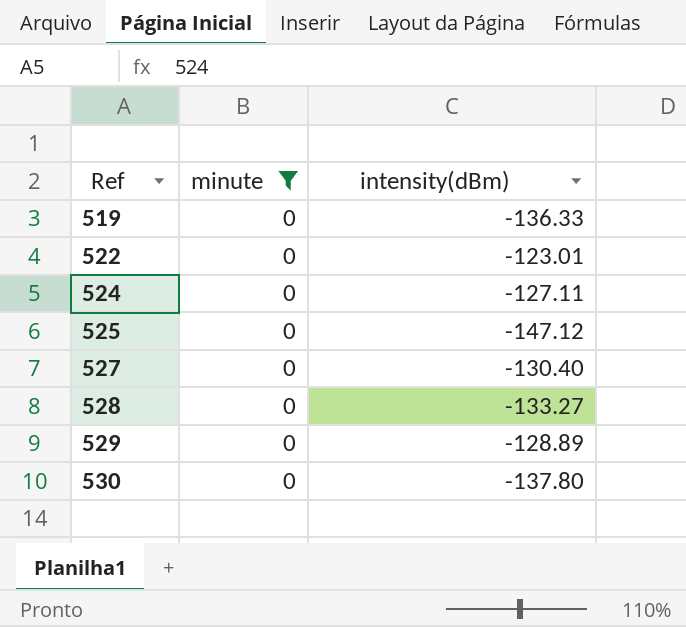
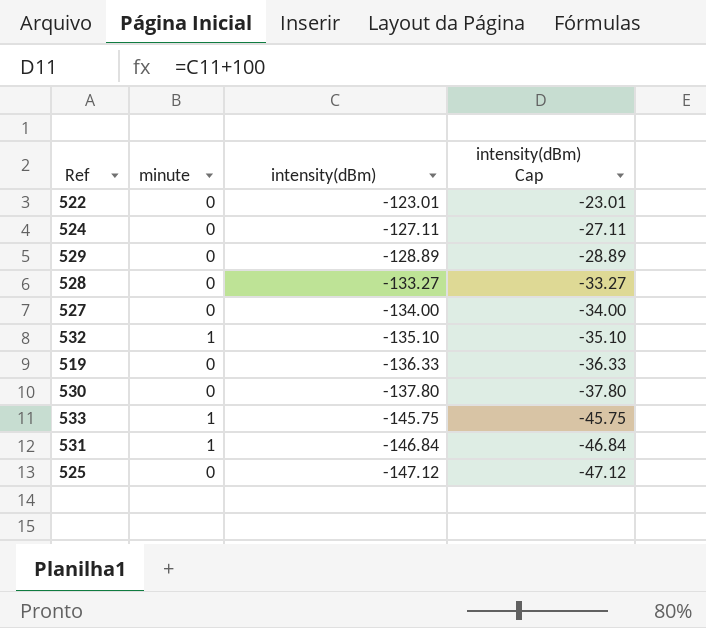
filter: minute = 0 -> none
row order: Ref ascending -> intensity(dBm) descending
column intensity(dBm) Cap | formula: none -> [intensity(dBm)] + 100
527 | intensity(dBm): -130.40 -> -134.00

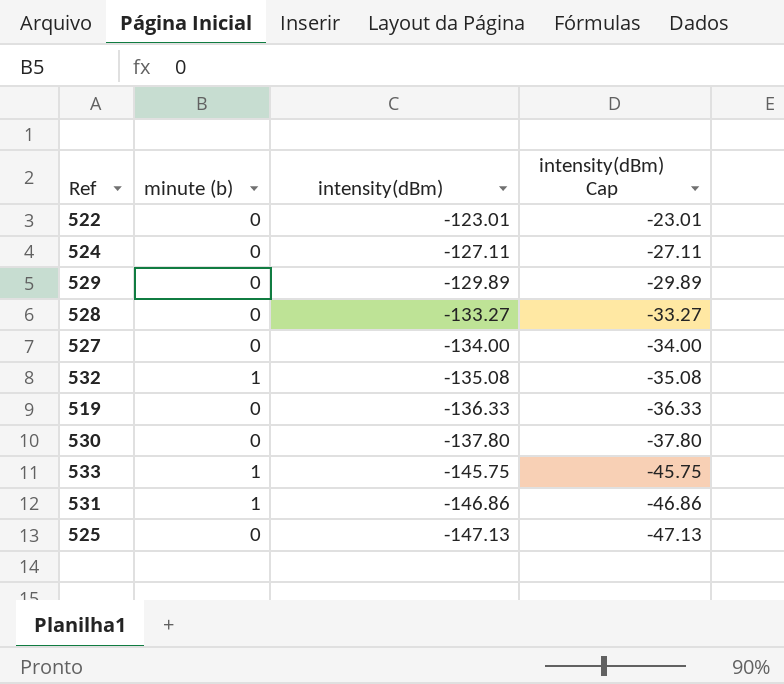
column name: minute -> minute (b)
529 | intensity(dBm): -128.89 -> -129.89
529 | intensity(dBm) Cap: -28.89 -> -29.89
532 | intensity(dBm): -135.10 -> -135.08
532 | intensity(dBm) Cap: -35.10 -> -35.08
531 | intensity(dBm): -146.84 -> -146.86
531 | intensity(dBm) Cap: -46.84 -> -46.86
525 | intensity(dBm): -147.12 -> -147.13
525 | intensity(dBm) Cap: -47.12 -> -47.13

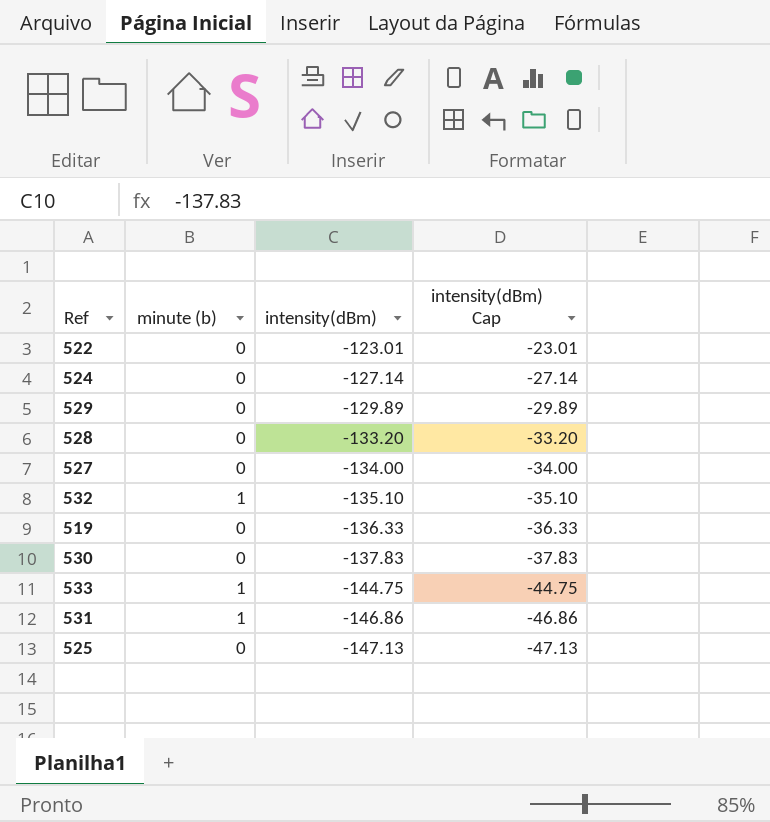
524 | intensity(dBm): -127.11 -> -127.14
524 | intensity(dBm) Cap: -27.11 -> -27.14
528 | intensity(dBm): -133.27 -> -133.20
528 | intensity(dBm) Cap: -33.27 -> -33.20
532 | intensity(dBm): -135.08 -> -135.10
532 | intensity(dBm) Cap: -35.08 -> -35.10
530 | intensity(dBm): -137.80 -> -137.83
530 | intensity(dBm) Cap: -37.80 -> -37.83
533 | intensity(dBm): -145.75 -> -144.75
533 | intensity(dBm) Cap: -45.75 -> -44.75

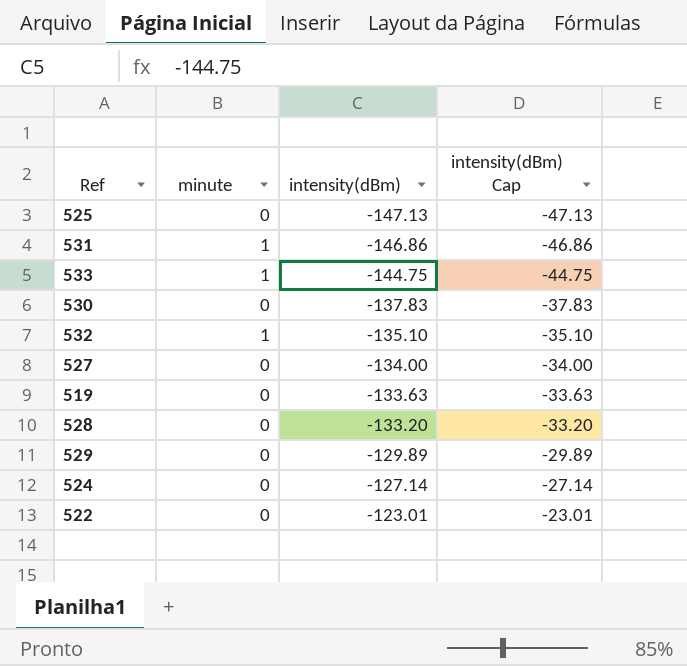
row order: intensity(dBm) descending -> intensity(dBm) ascending
column name: minute (b) -> minute
519 | intensity(dBm): -136.33 -> -133.63
519 | intensity(dBm) Cap: -36.33 -> -33.63

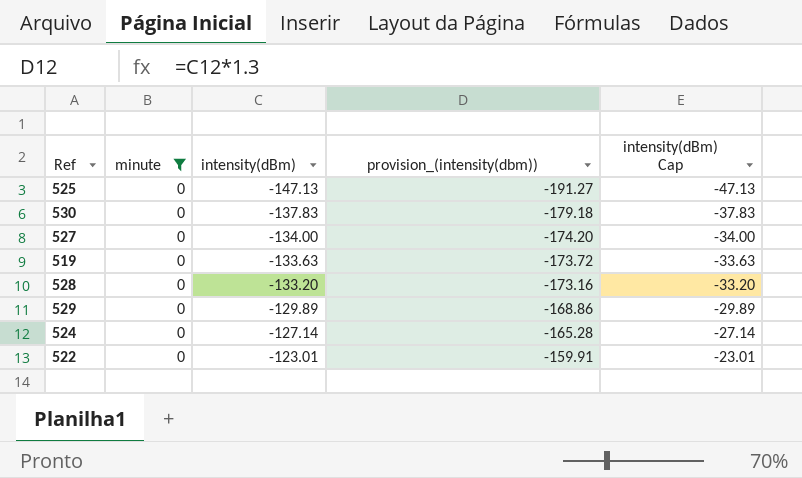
filter: none -> minute = 0
column provision_(intensity(dbm)) | formula: none -> [intensity(dBm)] * 1.3

